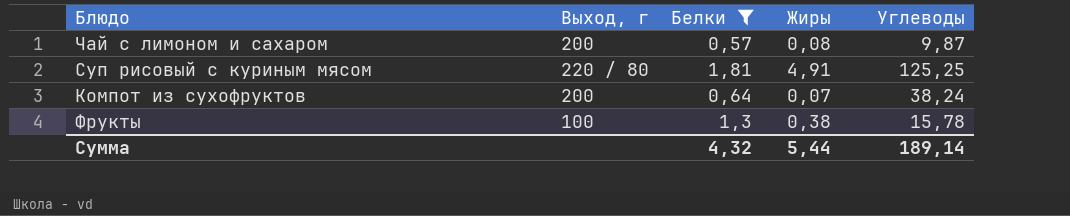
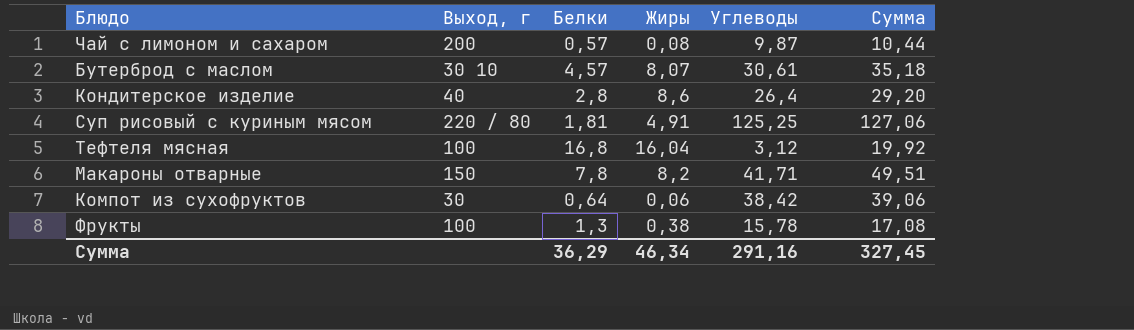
filter: Белки <= 1,81 -> none
column Сумма | formula: none -> [Белки] + [Углеводы]
Компот из сухофруктов | Выход, г: 200 -> 30
Компот из сухофруктов | Жиры: 0,07 -> 0,06
Компот из сухофруктов | Углеводы: 38,24 -> 38,42
Сумма | Белки: 4,32 -> 36,29
Сумма | Жиры: 5,44 -> 46,34
Сумма | Углеводы: 189,14 -> 291,16

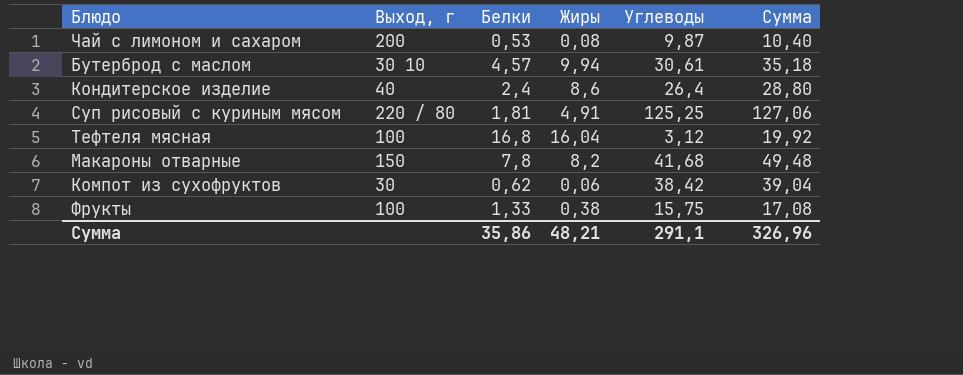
Чай с лимоном и сахаром | Белки: 0,57 -> 0,53
Чай с лимоном и сахаром | Сумма: 10,44 -> 10,40
Бутерброд с маслом | Жиры: 8,07 -> 9,94
Кондитерское изделие | Белки: 2,8 -> 2,4
Кондитерское изделие | Сумма: 29,20 -> 28,80
Макароны отварные | Углеводы: 41,71 -> 41,68
Макароны отварные | Сумма: 49,51 -> 49,48
Компот из сухофруктов | Белки: 0,64 -> 0,62
Компот из сухофруктов | Сумма: 39,06 -> 39,04
Фрукты | Белки: 1,3 -> 1,33
Фрукты | Углеводы: 15,78 -> 15,75
Сумма | Белки: 36,29 -> 35,86
Сумма | Жиры: 46,34 -> 48,21
Сумма | Углеводы: 291,16 -> 291,1
Сумма | Сумма: 327,45 -> 326,96

